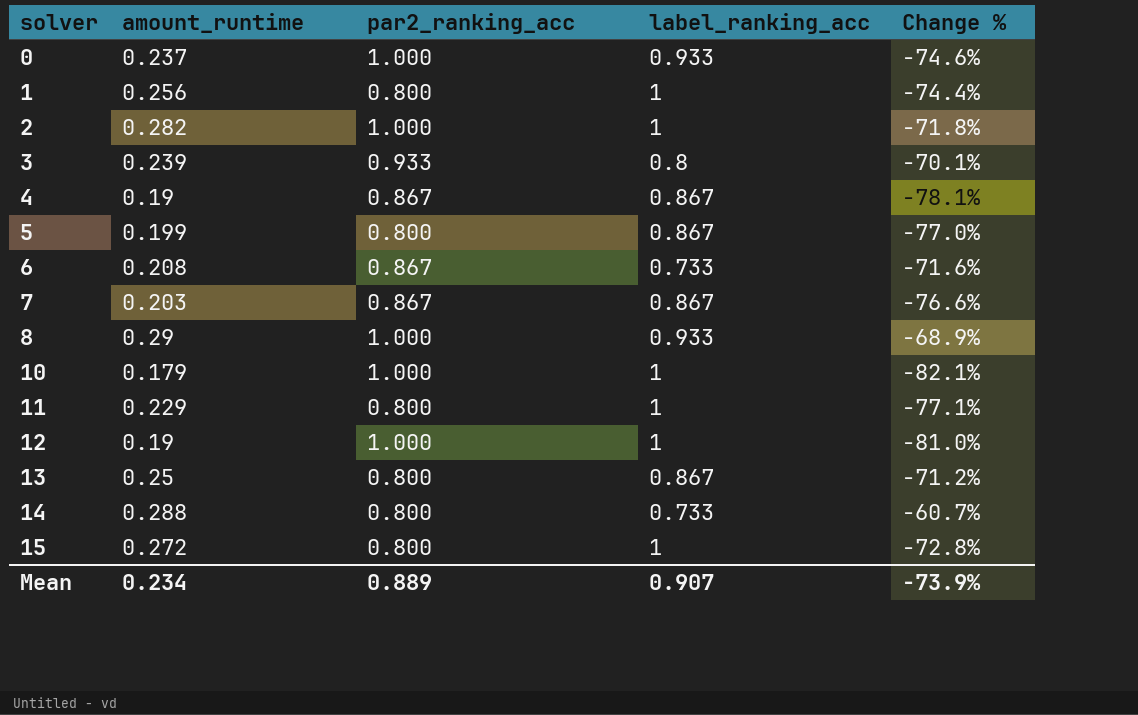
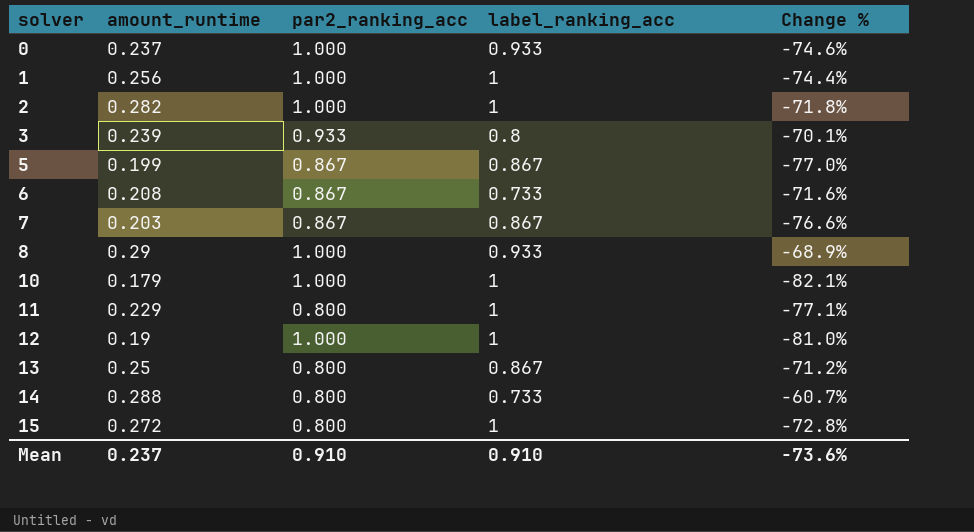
row 4: 0.19 | 0.867 | 0.867 | -78.1% -> none
1 | par2_ranking_acc: 0.800 -> 1.000
5 | par2_ranking_acc: 0.800 -> 0.867
Mean | amount_runtime: 0.234 -> 0.237
Mean | par2_ranking_acc: 0.889 -> 0.910
Mean | label_ranking_acc: 0.907 -> 0.910
Mean | Change %: -73.9% -> -73.6%

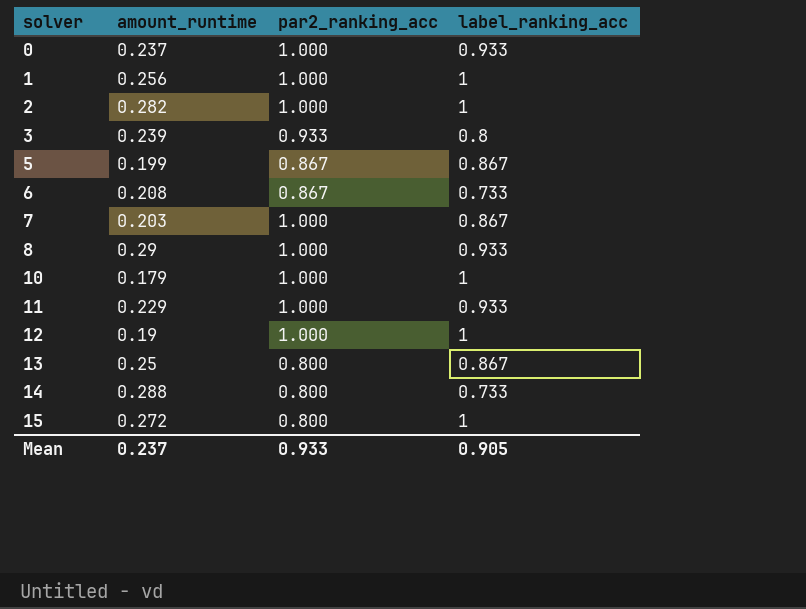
column Change % | formula: ([amount_runtime] - [label_ranking_acc]) / [label_ranking_acc] -> none
7 | par2_ranking_acc: 0.867 -> 1.000
11 | par2_ranking_acc: 0.800 -> 1.000
11 | label_ranking_acc: 1 -> 0.933
Mean | par2_ranking_acc: 0.910 -> 0.933
Mean | label_ranking_acc: 0.910 -> 0.905

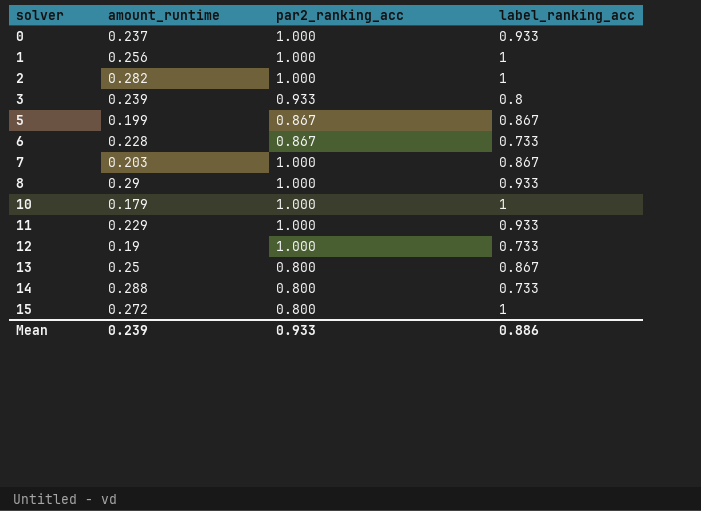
6 | amount_runtime: 0.208 -> 0.228
12 | label_ranking_acc: 1 -> 0.733
Mean | amount_runtime: 0.237 -> 0.239
Mean | label_ranking_acc: 0.905 -> 0.886

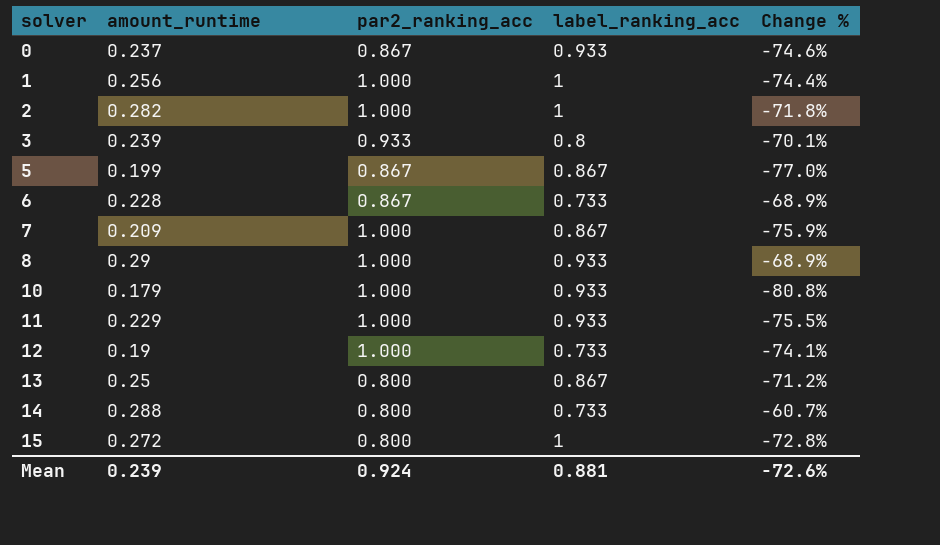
column Change % | formula: none -> ([amount_runtime] - [label_ranking_acc]) / [label_ranking_acc]
0 | par2_ranking_acc: 1.000 -> 0.867
7 | amount_runtime: 0.203 -> 0.209
10 | label_ranking_acc: 1 -> 0.933
Mean | par2_ranking_acc: 0.933 -> 0.924
Mean | label_ranking_acc: 0.886 -> 0.881

